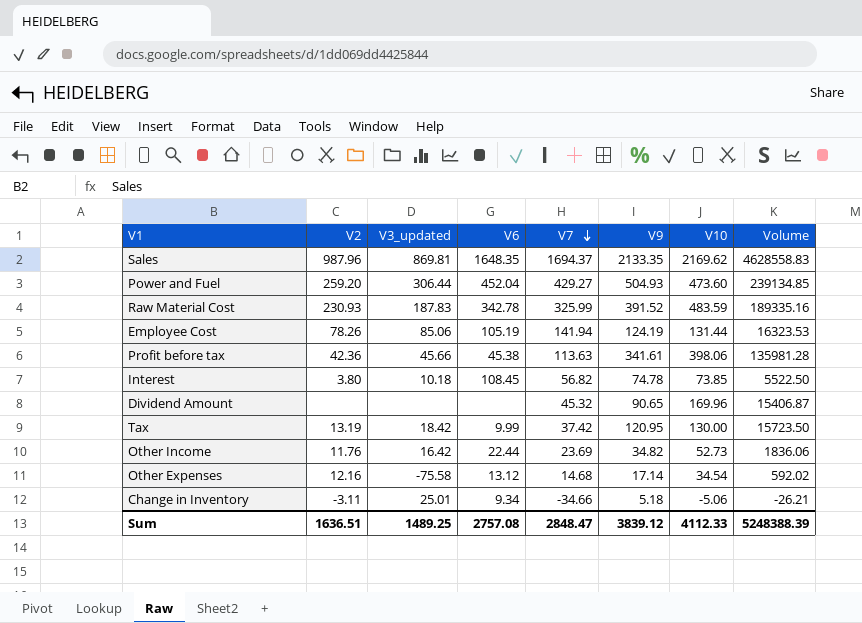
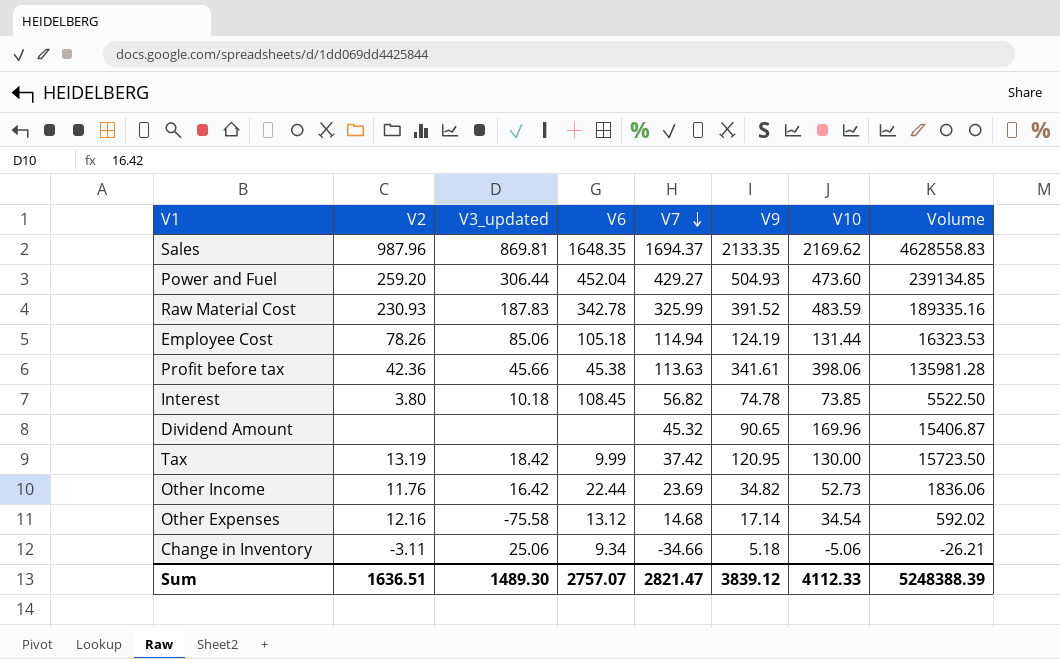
Employee Cost | V6: 105.19 -> 105.18
Employee Cost | V7: 141.94 -> 114.94
Change in Inventory | V3_updated: 25.01 -> 25.06
Sum | V3_updated: 1489.25 -> 1489.30
Sum | V6: 2757.08 -> 2757.07
Sum | V7: 2848.47 -> 2821.47

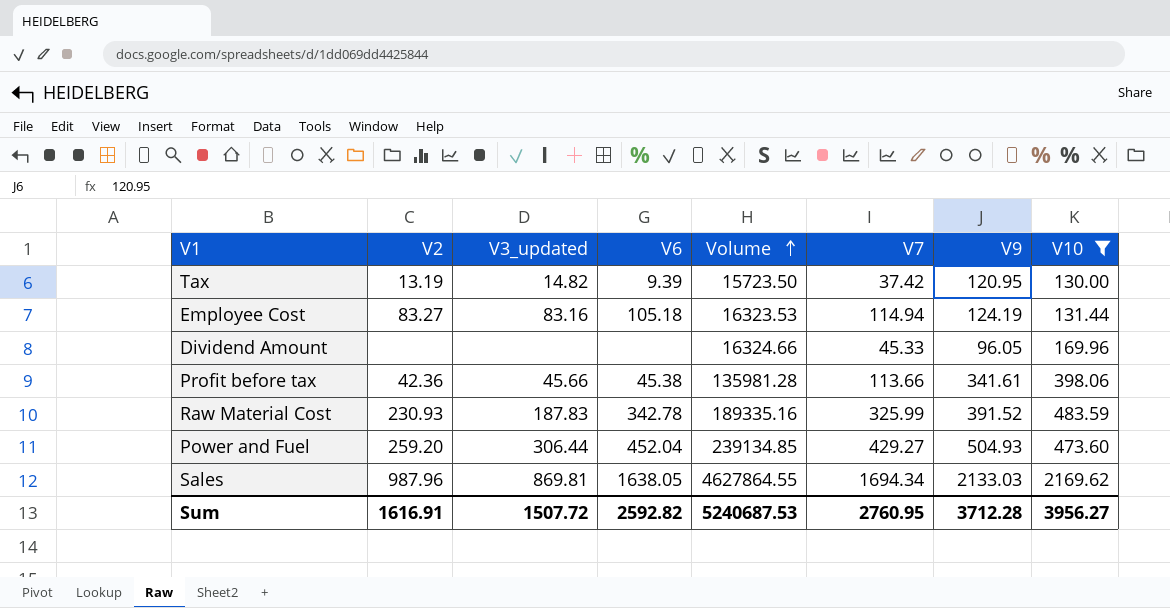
filter: none -> V10 >= 130.00
row order: V7 descending -> Volume ascending
column Volume | position: 8 -> 5
Tax | V3_updated: 18.42 -> 14.82
Tax | V6: 9.99 -> 9.39
Employee Cost | V2: 78.26 -> 83.27
Employee Cost | V3_updated: 85.06 -> 83.16
Dividend Amount | Volume: 15406.87 -> 16324.66
Dividend Amount | V7: 45.32 -> 45.33
Dividend Amount | V9: 90.65 -> 96.05
Profit before tax | V7: 113.63 -> 113.66
Sales | V6: 1648.35 -> 1638.05
Sales | Volume: 4628558.83 -> 4627864.55
Sales | V7: 1694.37 -> 1694.34
Sales | V9: 2133.35 -> 2133.03
Sum | V2: 1636.51 -> 1616.91
Sum | V3_updated: 1489.30 -> 1507.72
Sum | V6: 2757.07 -> 2592.82
Sum | Volume: 5248388.39 -> 5240687.53
Sum | V7: 2821.47 -> 2760.95
Sum | V9: 3839.12 -> 3712.28
Sum | V10: 4112.33 -> 3956.27

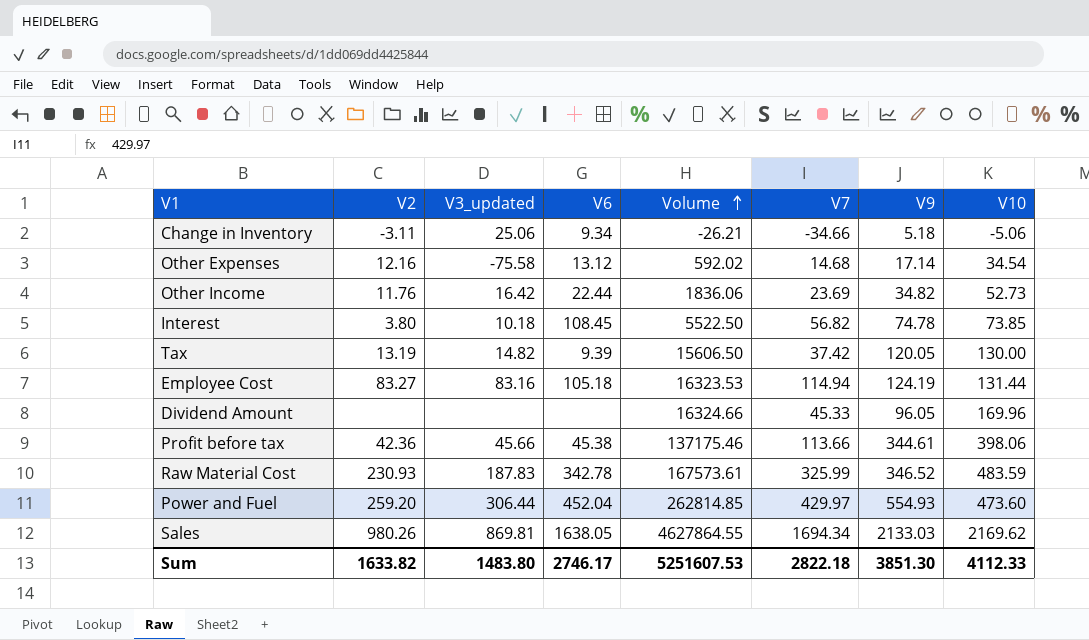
filter: V10 >= 130.00 -> none
Tax | Volume: 15723.50 -> 15606.50
Tax | V9: 120.95 -> 120.05
Profit before tax | Volume: 135981.28 -> 137175.46
Profit before tax | V9: 341.61 -> 344.61
Raw Material Cost | Volume: 189335.16 -> 167573.61
Raw Material Cost | V9: 391.52 -> 346.52
Power and Fuel | Volume: 239134.85 -> 262814.85
Power and Fuel | V7: 429.27 -> 429.97
Power and Fuel | V9: 504.93 -> 554.93
Sales | V2: 987.96 -> 980.26
Sum | V2: 1616.91 -> 1633.82
Sum | V3_updated: 1507.72 -> 1483.80
Sum | V6: 2592.82 -> 2746.17
Sum | Volume: 5240687.53 -> 5251607.53
Sum | V7: 2760.95 -> 2822.18
Sum | V9: 3712.28 -> 3851.30
Sum | V10: 3956.27 -> 4112.33

